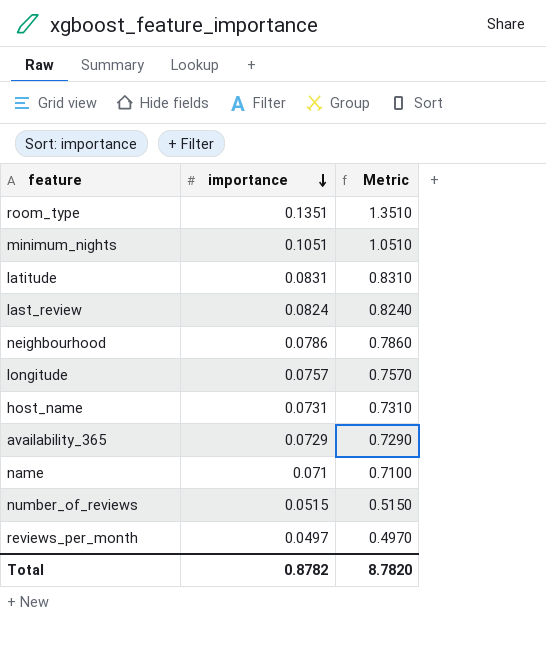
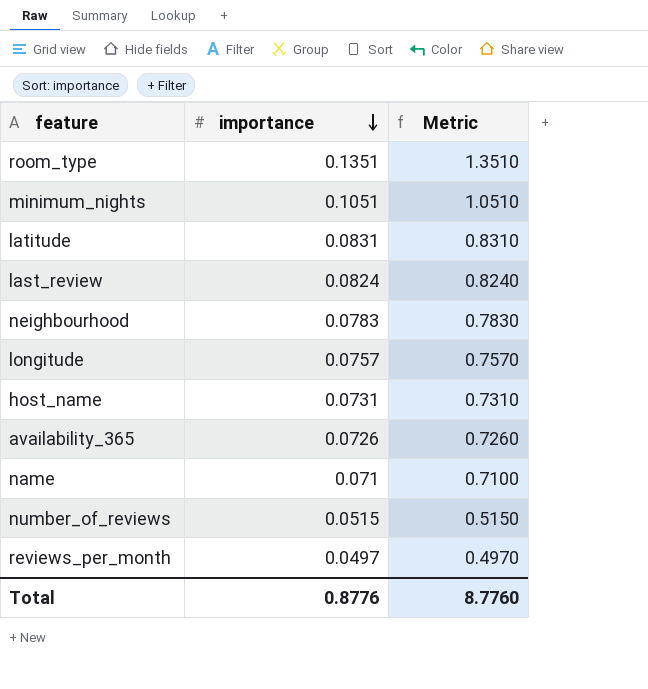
neighbourhood | importance: 0.0786 -> 0.0783
neighbourhood | Metric: 0.7860 -> 0.7830
availability_365 | importance: 0.0729 -> 0.0726
availability_365 | Metric: 0.7290 -> 0.7260
Total | importance: 0.8782 -> 0.8776
Total | Metric: 8.7820 -> 8.7760

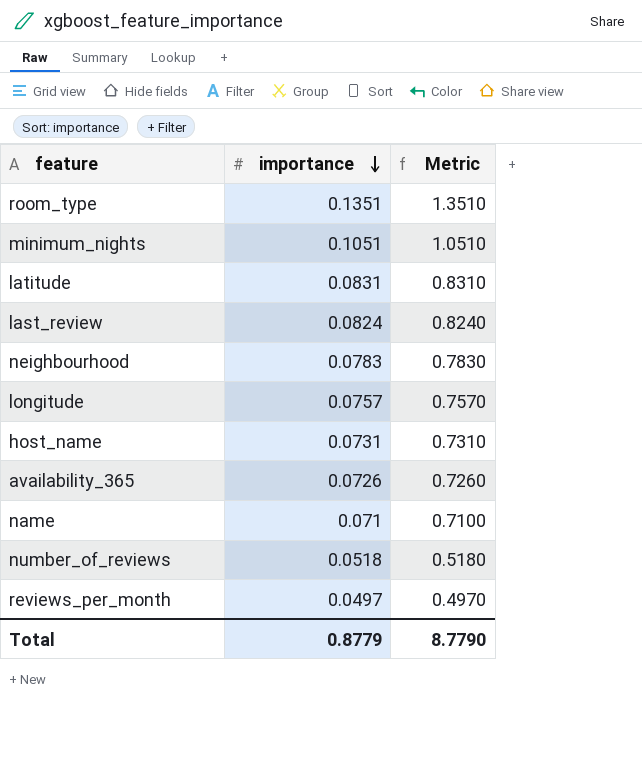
number_of_reviews | importance: 0.0515 -> 0.0518
number_of_reviews | Metric: 0.5150 -> 0.5180
Total | importance: 0.8776 -> 0.8779
Total | Metric: 8.7760 -> 8.7790

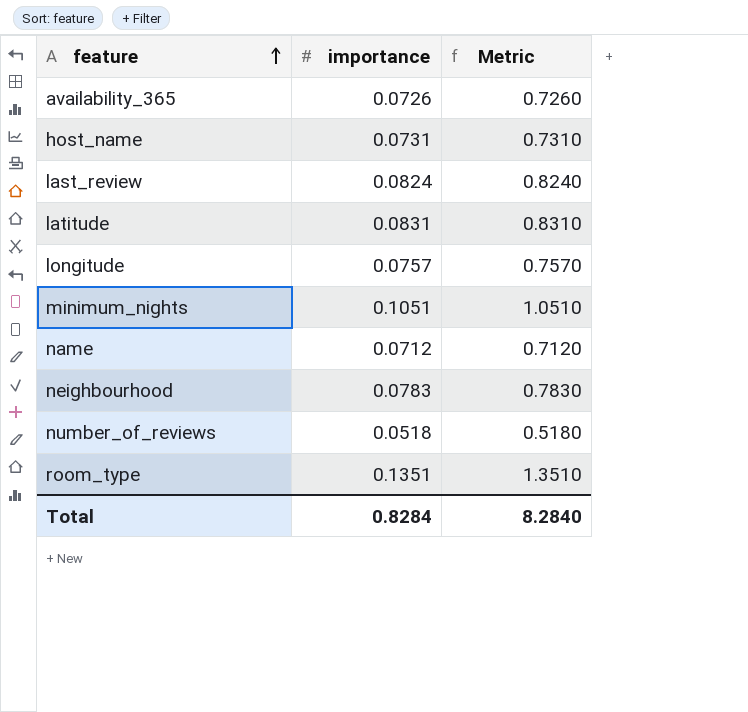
row order: importance descending -> feature ascending
row reviews_per_month: 0.0497 | 0.4970 -> none
name | importance: 0.071 -> 0.0712
name | Metric: 0.7100 -> 0.7120
Total | importance: 0.8779 -> 0.8284
Total | Metric: 8.7790 -> 8.2840

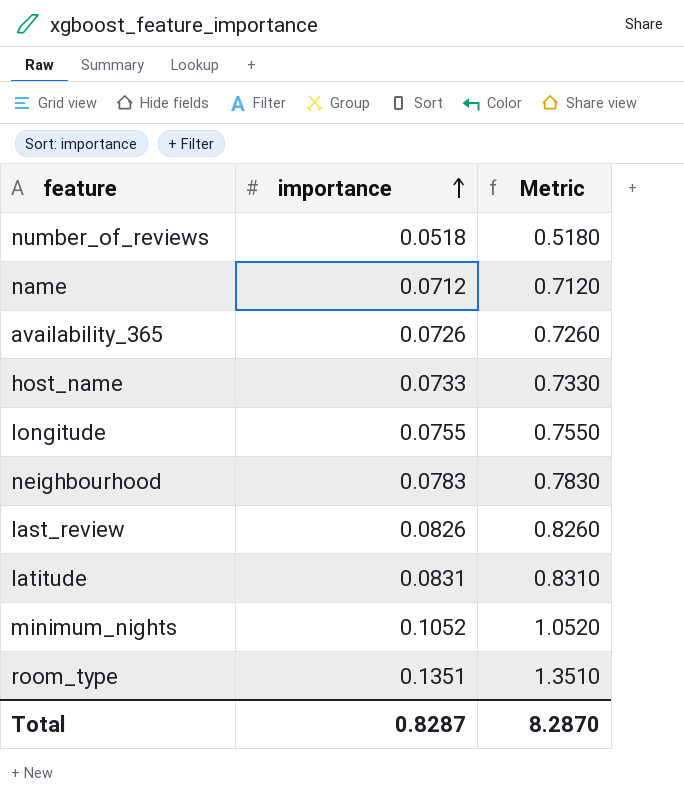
row order: feature ascending -> importance ascending
host_name | importance: 0.0731 -> 0.0733
host_name | Metric: 0.7310 -> 0.7330
longitude | importance: 0.0757 -> 0.0755
longitude | Metric: 0.7570 -> 0.7550
last_review | importance: 0.0824 -> 0.0826
last_review | Metric: 0.8240 -> 0.8260
minimum_nights | importance: 0.1051 -> 0.1052
minimum_nights | Metric: 1.0510 -> 1.0520
Total | importance: 0.8284 -> 0.8287
Total | Metric: 8.2840 -> 8.2870

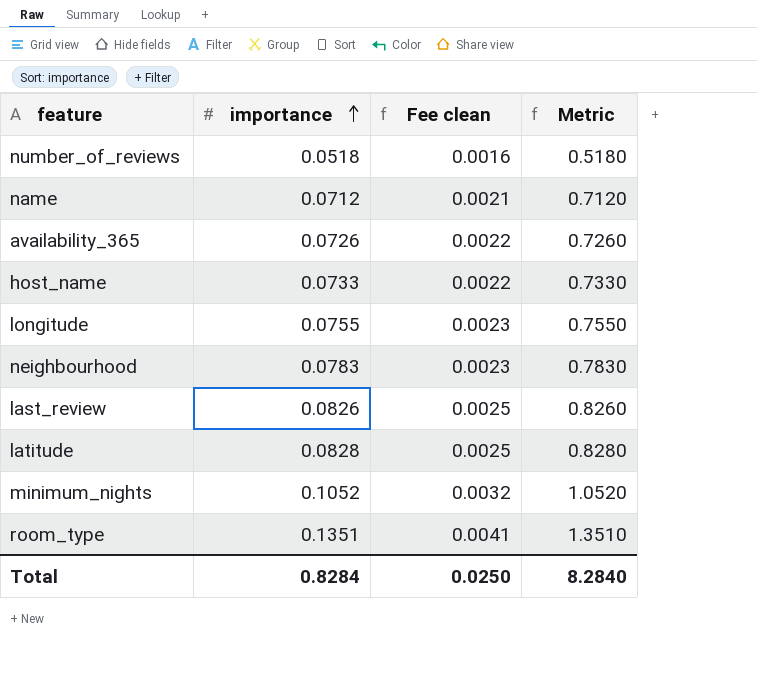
column Fee clean | formula: none -> [importance] * 0.03
latitude | importance: 0.0831 -> 0.0828
latitude | Metric: 0.8310 -> 0.8280
Total | importance: 0.8287 -> 0.8284
Total | Metric: 8.2870 -> 8.2840

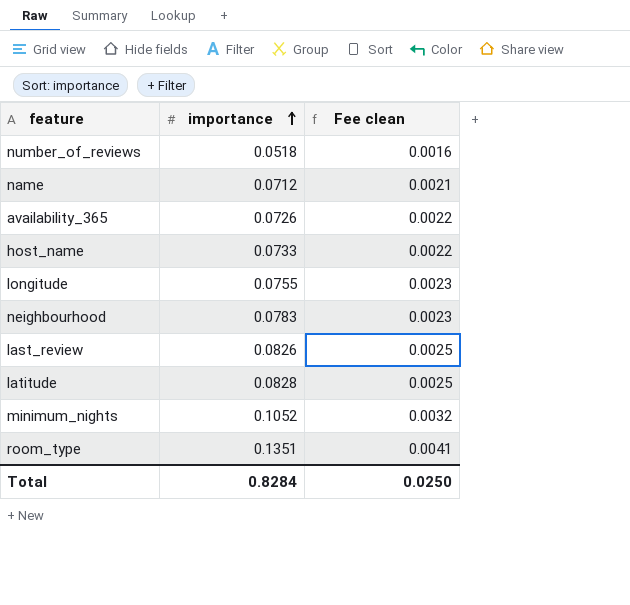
column Metric | formula: [importance] * 10 -> none

